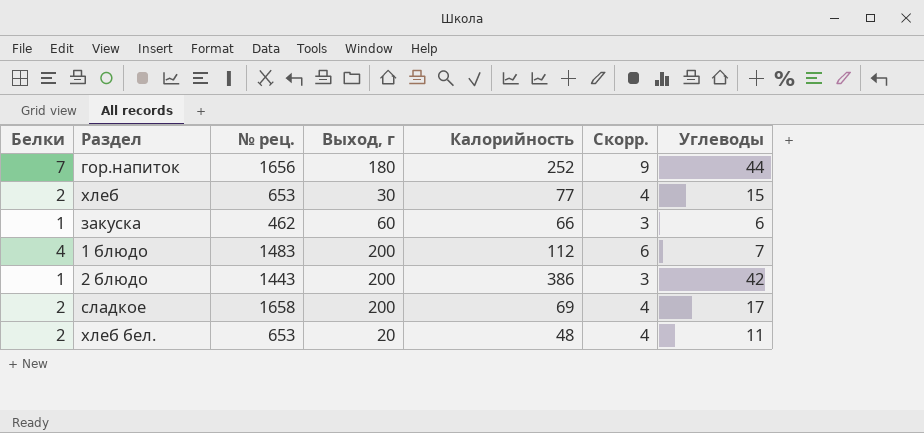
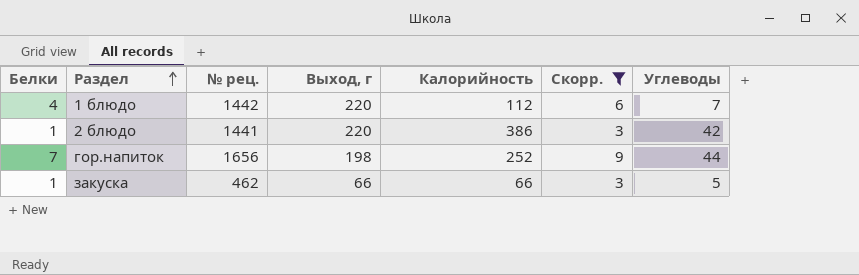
filter: none -> Скорр. != 4
row order: none -> Раздел ascending
1 блюдо | № рец.: 1483 -> 1442
1 блюдо | Выход, г: 200 -> 220
2 блюдо | № рец.: 1443 -> 1441
2 блюдо | Выход, г: 200 -> 220
гор.напиток | Выход, г: 180 -> 198
закуска | Выход, г: 60 -> 66
закуска | Углеводы: 6 -> 5

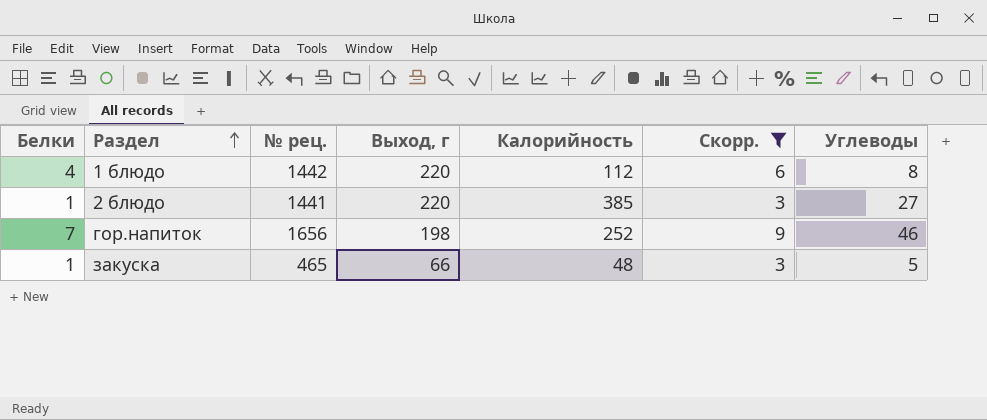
1 блюдо | Углеводы: 7 -> 8
2 блюдо | Калорийность: 386 -> 385
2 блюдо | Углеводы: 42 -> 27
гор.напиток | Углеводы: 44 -> 46
закуска | № рец.: 462 -> 465
закуска | Калорийность: 66 -> 48

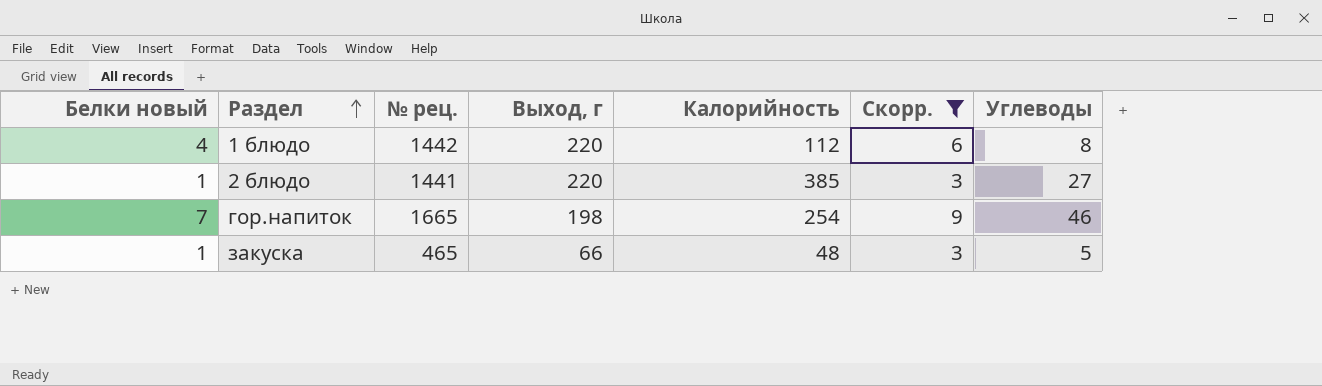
column name: Белки -> Белки новый
гор.напиток | № рец.: 1656 -> 1665
гор.напиток | Калорийность: 252 -> 254

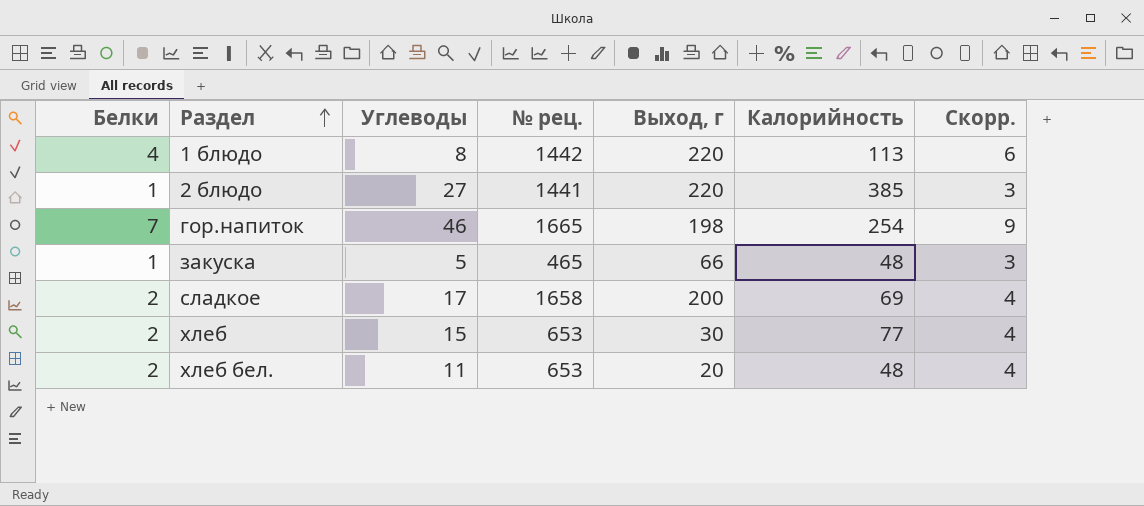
filter: Скорр. != 4 -> none
column name: Белки новый -> Белки
column Углеводы | position: 7 -> 3
1 блюдо | Калорийность: 112 -> 113

